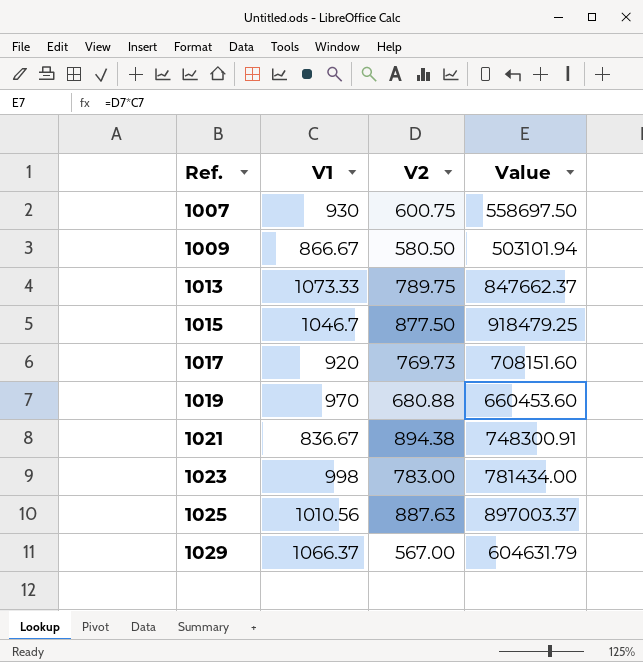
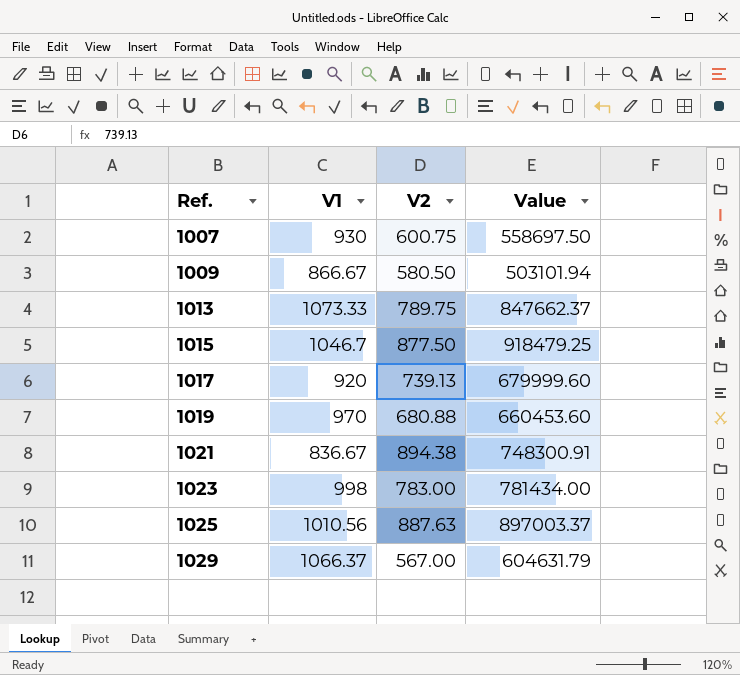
1017 | V2: 769.73 -> 739.13
1017 | Value: 708151.60 -> 679999.60

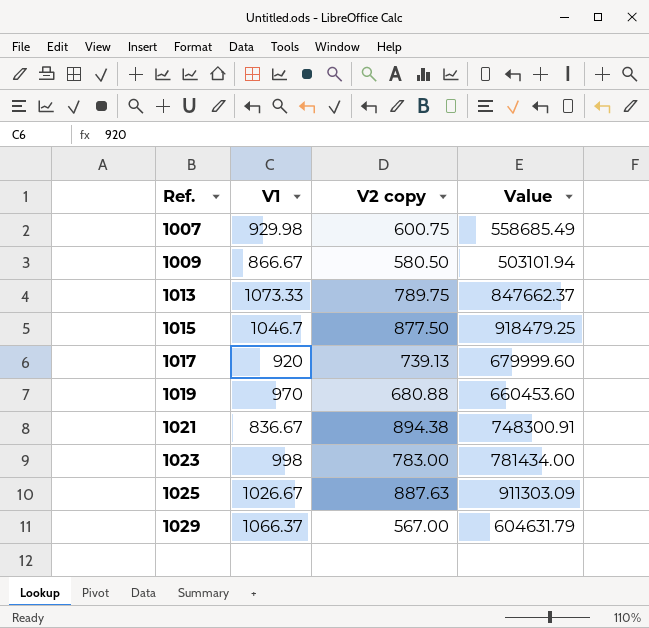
column name: V2 -> V2 copy
1007 | V1: 930 -> 929.98
1007 | Value: 558697.50 -> 558685.49
1025 | V1: 1010.56 -> 1026.67
1025 | Value: 897003.37 -> 911303.09

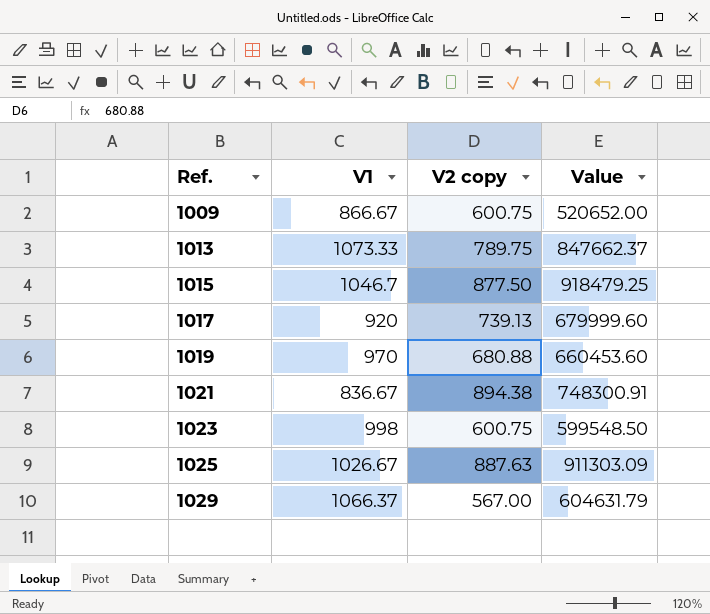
row 1007: 929.98 | 600.75 | 558685.49 -> none
1009 | V2 copy: 580.50 -> 600.75
1009 | Value: 503101.94 -> 520652.00
1023 | V2 copy: 783.00 -> 600.75
1023 | Value: 781434.00 -> 599548.50

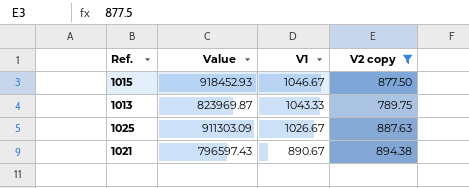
filter: none -> V2 copy >= 789.75
row order: Ref. ascending -> V1 descending
column Value | position: 4 -> 2
1015 | Value: 918479.25 -> 918452.93
1015 | V1: 1046.7 -> 1046.67
1013 | Value: 847662.37 -> 823969.87
1013 | V1: 1073.33 -> 1043.33
1021 | Value: 748300.91 -> 796597.43
1021 | V1: 836.67 -> 890.67

